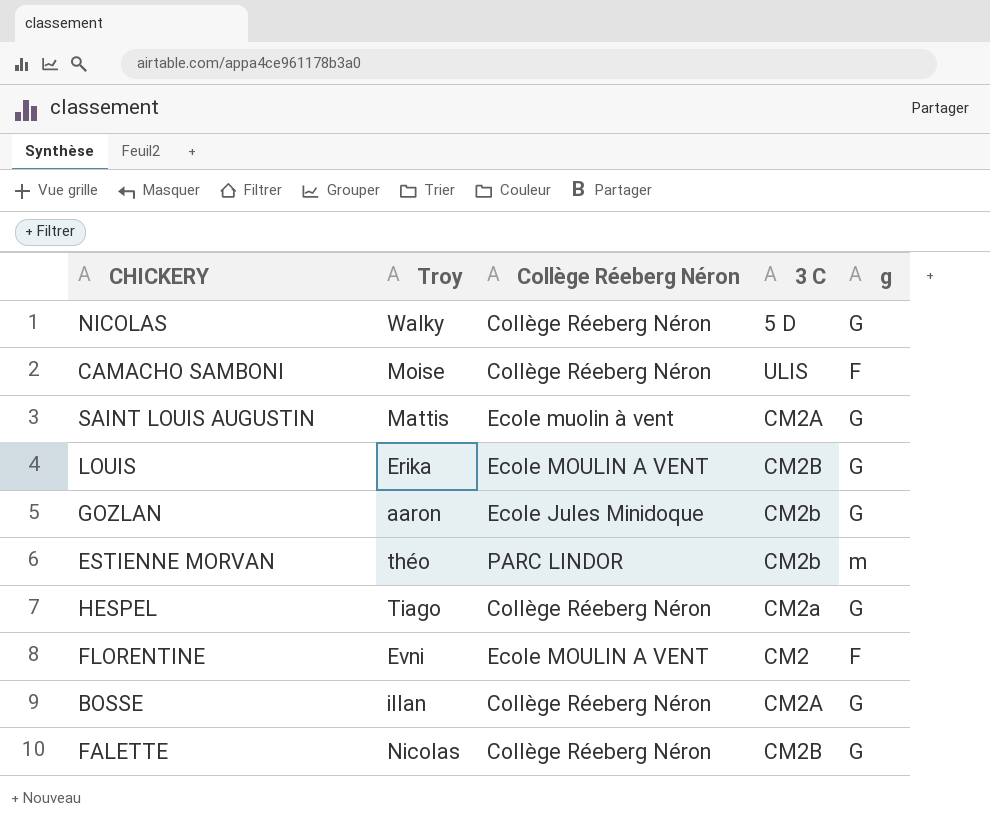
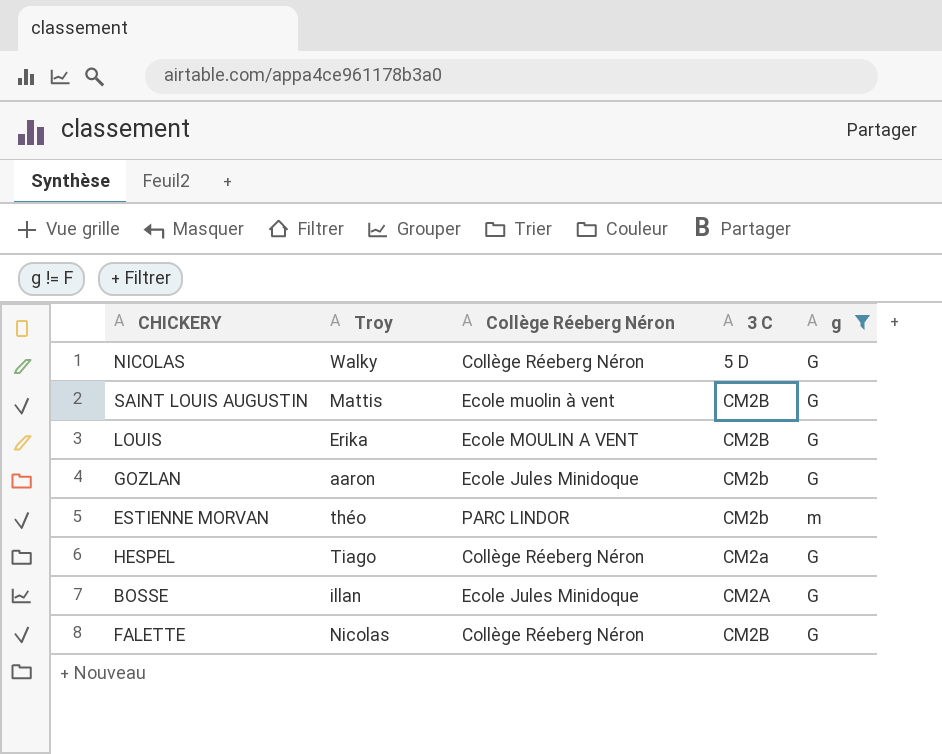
filter: none -> g != F
SAINT LOUIS AUGUSTIN | 3 C: CM2A -> CM2B
BOSSE | Collège Réeberg Néron: Collège Réeberg Néron -> Ecole Jules Minidoque

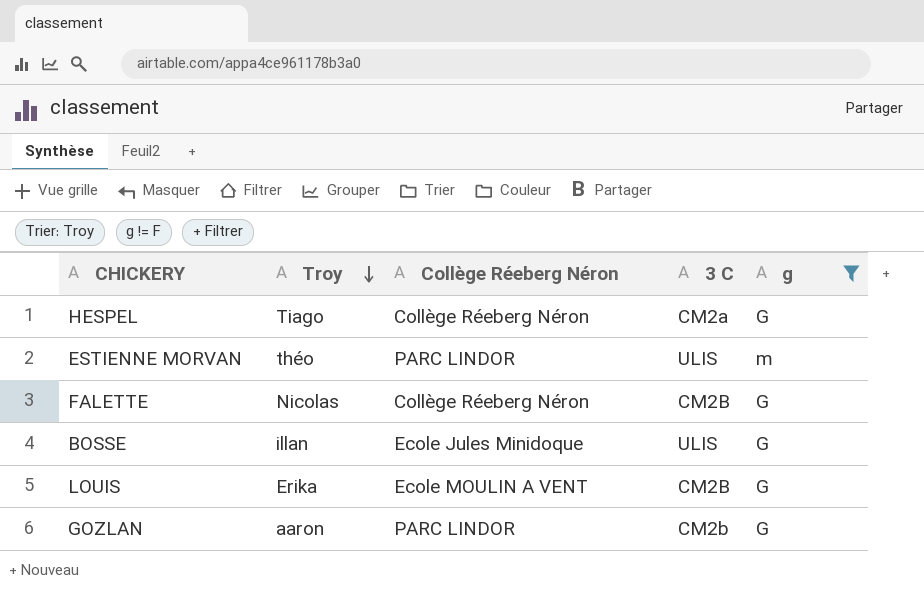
row order: none -> Troy descending
row NICOLAS: Walky | Collège Réeberg Néron | 5 D | G -> none
row SAINT LOUIS AUGUSTIN: Mattis | Ecole muolin à vent | CM2B | G -> none
ESTIENNE MORVAN | 3 C: CM2b -> ULIS
BOSSE | 3 C: CM2A -> ULIS
GOZLAN | Collège Réeberg Néron: Ecole Jules Minidoque -> PARC LINDOR

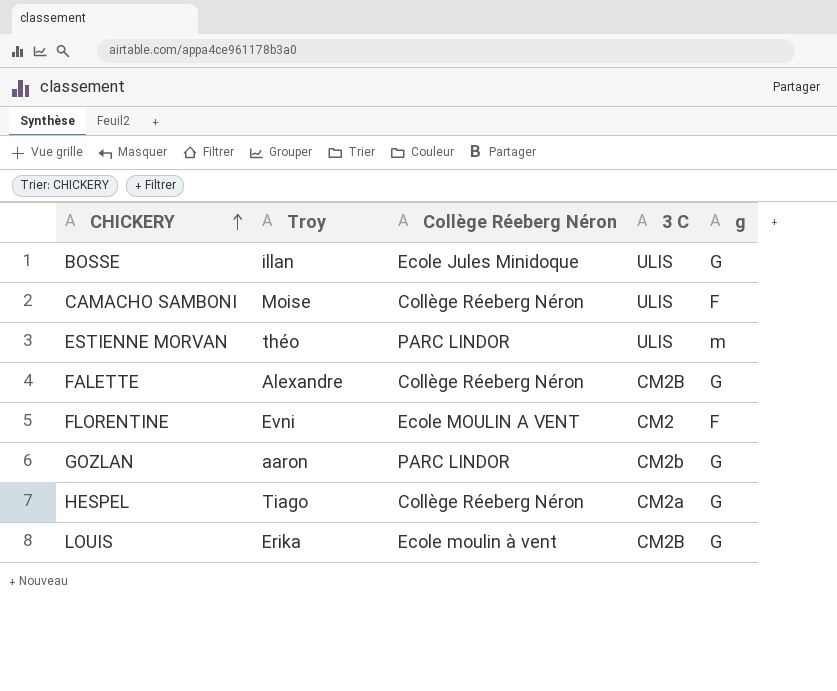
filter: g != F -> none
row order: Troy descending -> CHICKERY ascending
FALETTE | Troy: Nicolas -> Alexandre
LOUIS | Collège Réeberg Néron: Ecole MOULIN A VENT -> Ecole moulin à vent

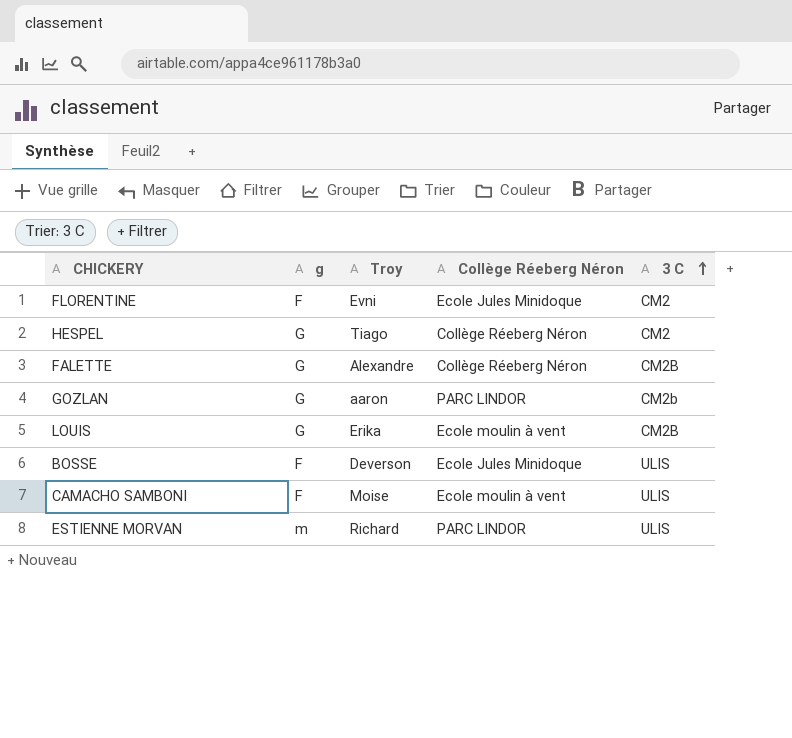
row order: CHICKERY ascending -> 3 C ascending
column g | position: 5 -> 2
FLORENTINE | Collège Réeberg Néron: Ecole MOULIN A VENT -> Ecole Jules Minidoque
HESPEL | 3 C: CM2a -> CM2
BOSSE | g: G -> F
BOSSE | Troy: illan -> Deverson
CAMACHO SAMBONI | Collège Réeberg Néron: Collège Réeberg Néron -> Ecole moulin à vent
ESTIENNE MORVAN | Troy: théo -> Richard

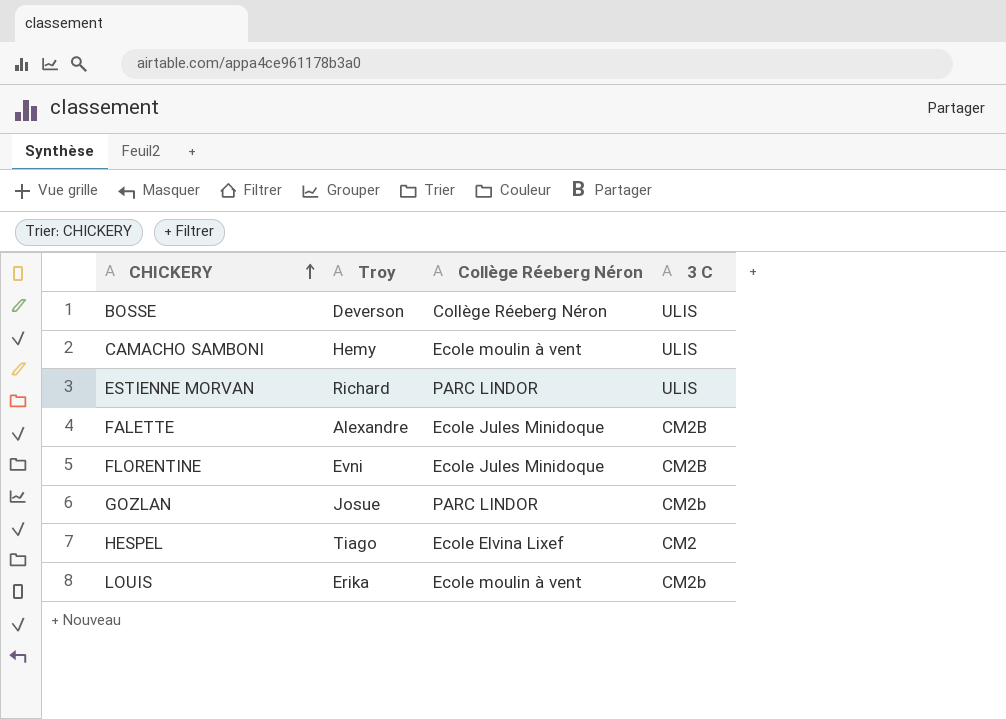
row order: 3 C ascending -> CHICKERY ascending
column g | position: 2 -> none
BOSSE | Collège Réeberg Néron: Ecole Jules Minidoque -> Collège Réeberg Néron
CAMACHO SAMBONI | Troy: Moise -> Hemy
FALETTE | Collège Réeberg Néron: Collège Réeberg Néron -> Ecole Jules Minidoque
FLORENTINE | 3 C: CM2 -> CM2B
GOZLAN | Troy: aaron -> Josue
HESPEL | Collège Réeberg Néron: Collège Réeberg Néron -> Ecole Elvina Lixef
LOUIS | 3 C: CM2B -> CM2b

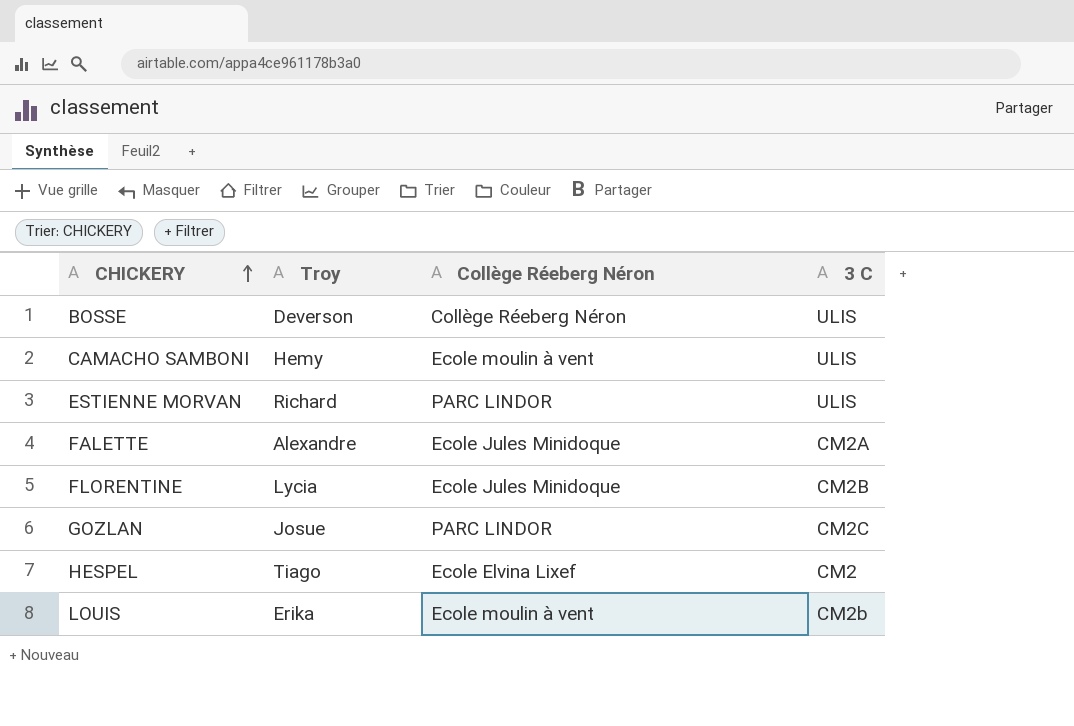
FALETTE | 3 C: CM2B -> CM2A
FLORENTINE | Troy: Evni -> Lycia
GOZLAN | 3 C: CM2b -> CM2C

